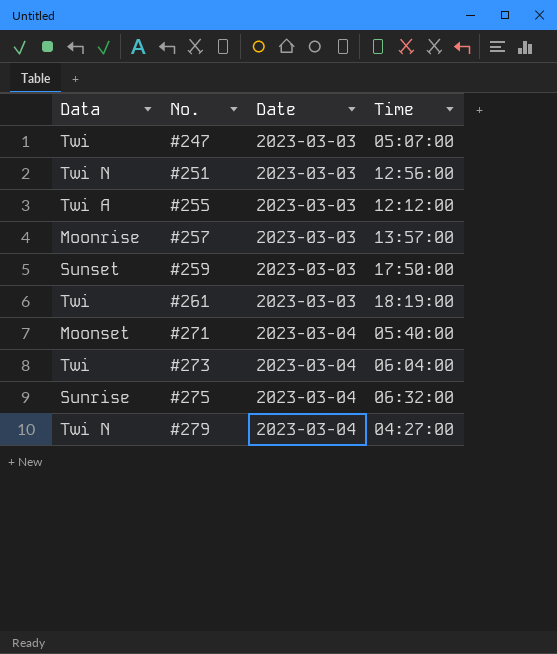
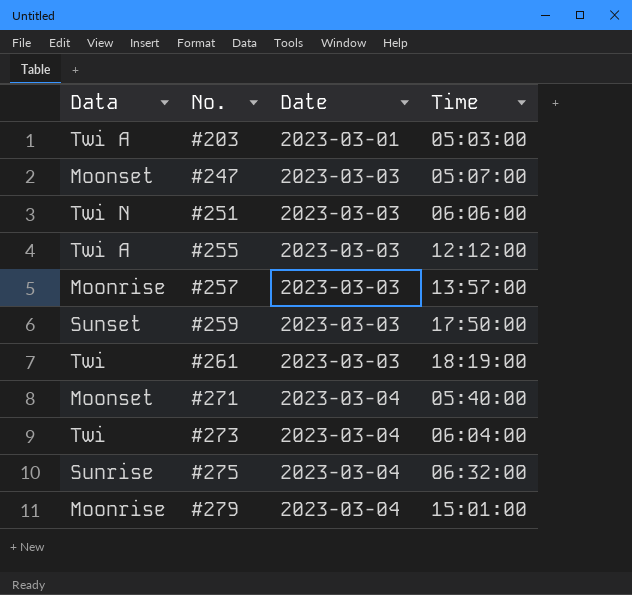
row #203: none -> Twi A | 2023-03-01 | 05:03:00
#247 | Data: Twi -> Moonset
#251 | Time: 12:56:00 -> 06:06:00
#279 | Data: Twi N -> Moonrise
#279 | Time: 04:27:00 -> 15:01:00

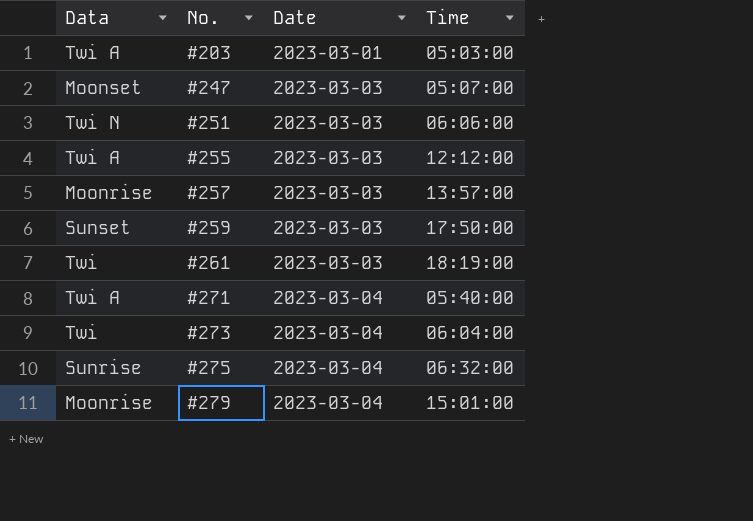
#271 | Data: Moonset -> Twi A

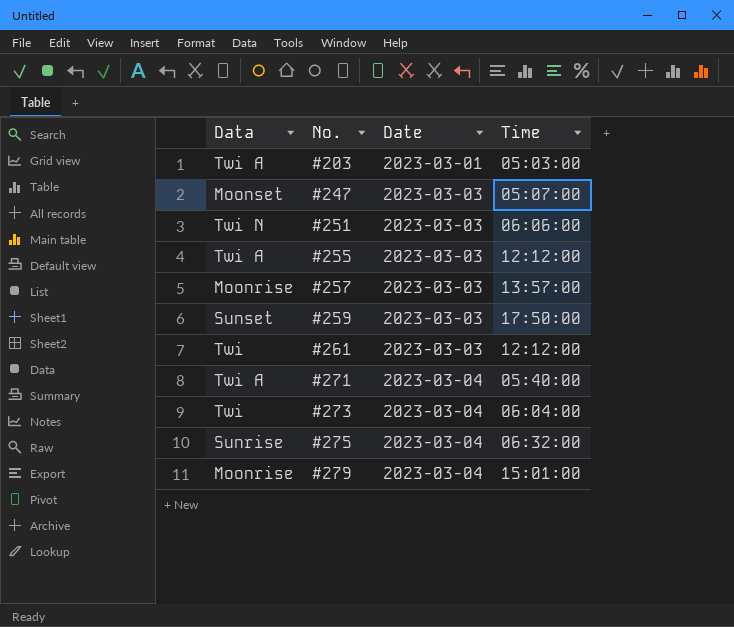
#261 | Time: 18:19:00 -> 12:12:00

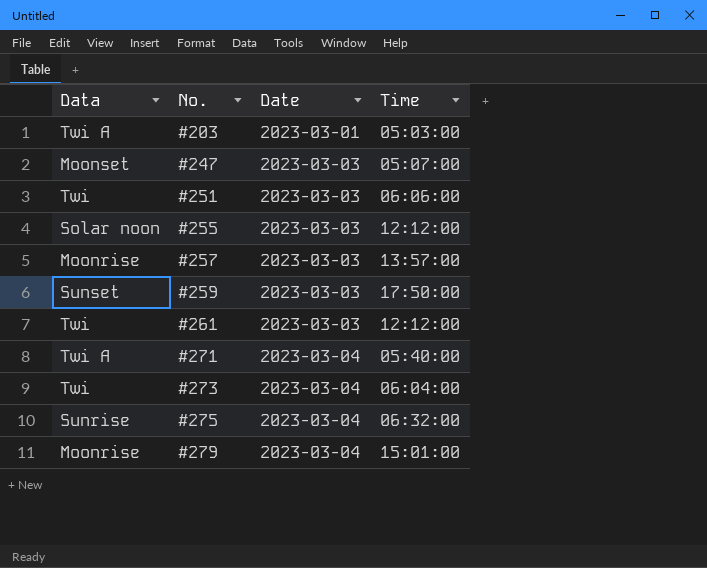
#251 | Data: Twi N -> Twi
#255 | Data: Twi A -> Solar noon

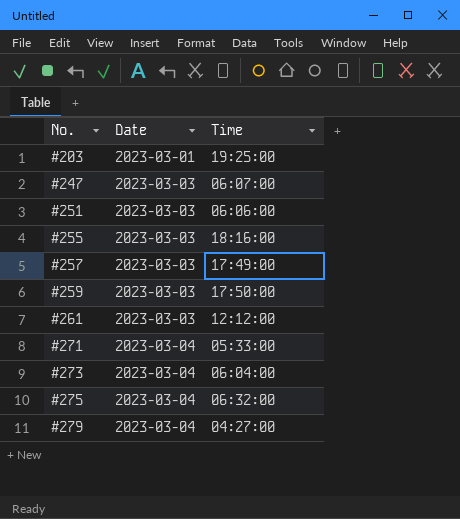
column Data | position: 1 -> none
#203 | Time: 05:03:00 -> 19:25:00
#247 | Time: 05:07:00 -> 06:07:00
#255 | Time: 12:12:00 -> 18:16:00
#257 | Time: 13:57:00 -> 17:49:00
#271 | Time: 05:40:00 -> 05:33:00
#279 | Time: 15:01:00 -> 04:27:00

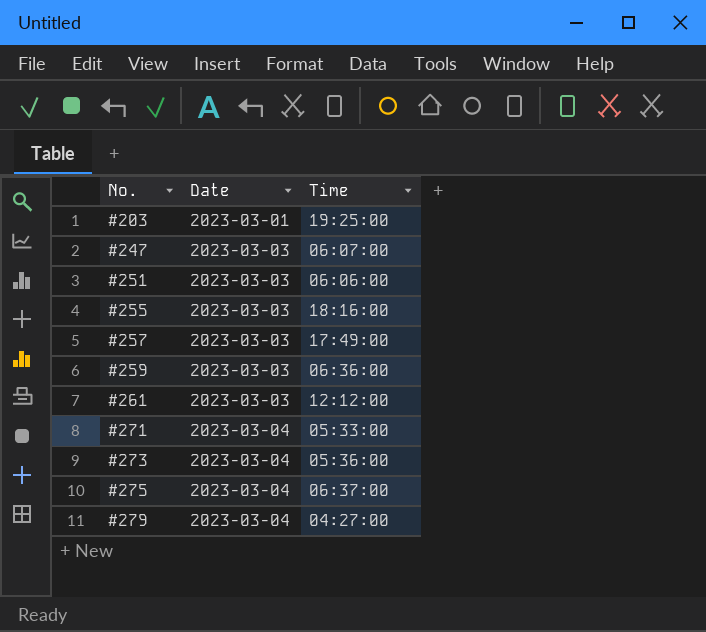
#259 | Time: 17:50:00 -> 06:36:00
#273 | Time: 06:04:00 -> 05:36:00
#275 | Time: 06:32:00 -> 06:37:00

